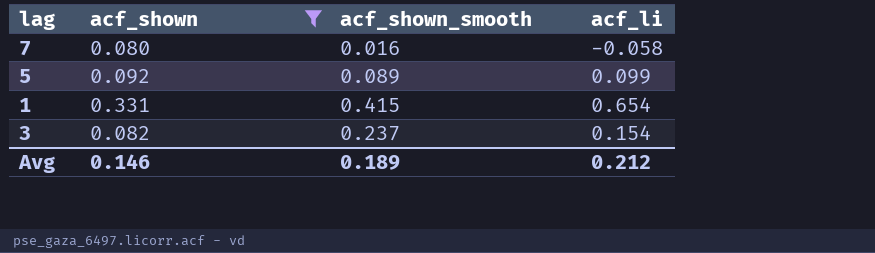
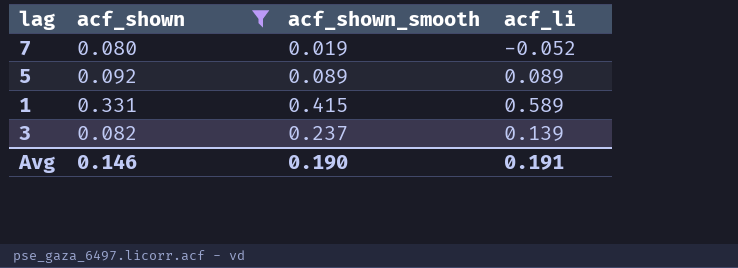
7 | acf_shown_smooth: 0.016 -> 0.019
7 | acf_li: -0.058 -> -0.052
5 | acf_li: 0.099 -> 0.089
1 | acf_li: 0.654 -> 0.589
3 | acf_li: 0.154 -> 0.139
Avg | acf_shown_smooth: 0.189 -> 0.190
Avg | acf_li: 0.212 -> 0.191

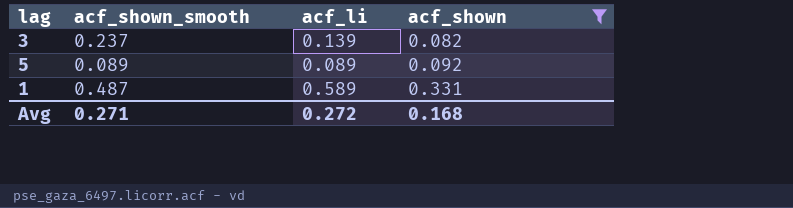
row order: none -> acf_shown ascending
column acf_shown | position: 2 -> 4
row 7: 0.080 | 0.019 | -0.052 -> none
1 | acf_shown_smooth: 0.415 -> 0.487
Avg | acf_shown_smooth: 0.190 -> 0.271
Avg | acf_li: 0.191 -> 0.272
Avg | acf_shown: 0.146 -> 0.168

